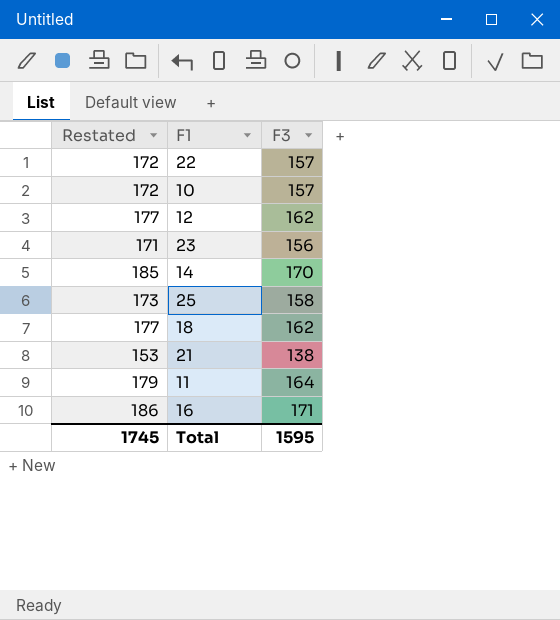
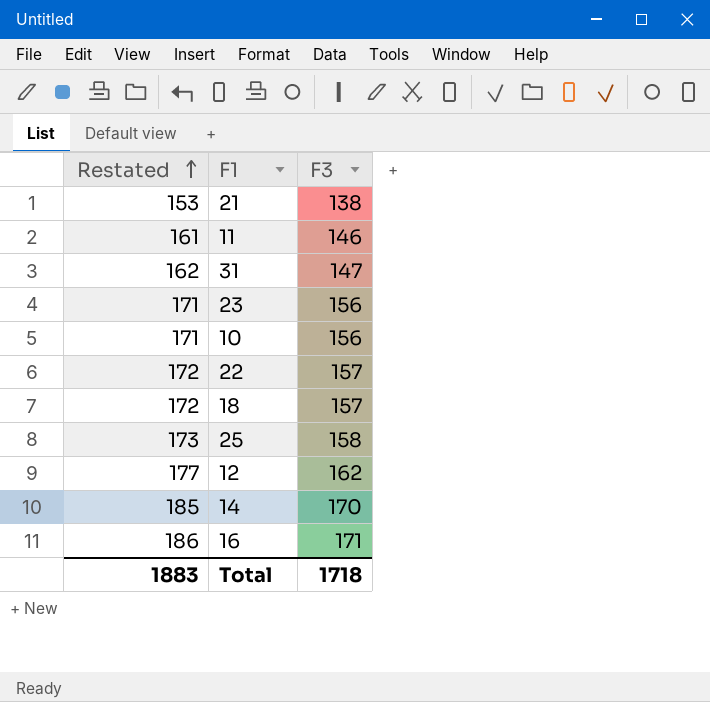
row order: none -> Restated ascending
11 | Restated: 179 -> 161
11 | F3: 164 -> 146
row 31: none -> 162 | 147
10 | Restated: 172 -> 171
10 | F3: 157 -> 156
18 | Restated: 177 -> 172
18 | F3: 162 -> 157
Total | Restated: 1745 -> 1883
Total | F3: 1595 -> 1718

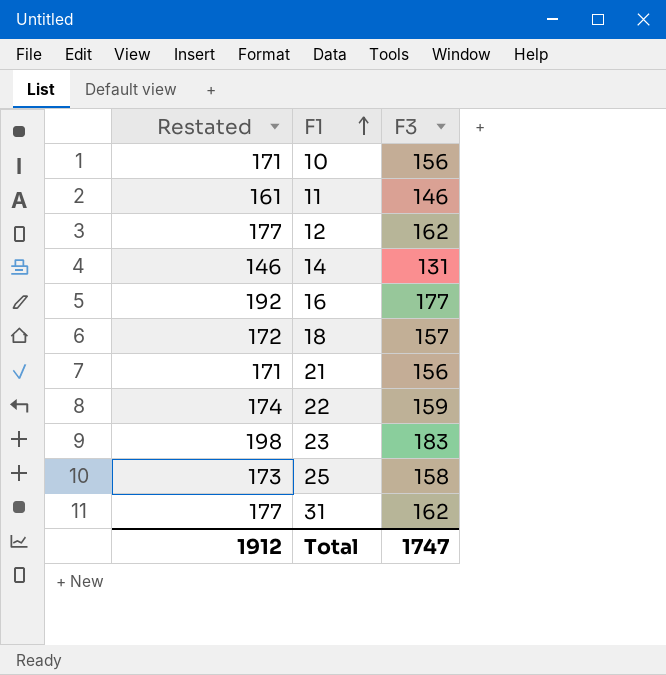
row order: Restated ascending -> F1 ascending
14 | Restated: 185 -> 146
14 | F3: 170 -> 131
16 | Restated: 186 -> 192
16 | F3: 171 -> 177
21 | Restated: 153 -> 171
21 | F3: 138 -> 156
22 | Restated: 172 -> 174
22 | F3: 157 -> 159
23 | Restated: 171 -> 198
23 | F3: 156 -> 183
31 | Restated: 162 -> 177
31 | F3: 147 -> 162
Total | Restated: 1883 -> 1912
Total | F3: 1718 -> 1747

